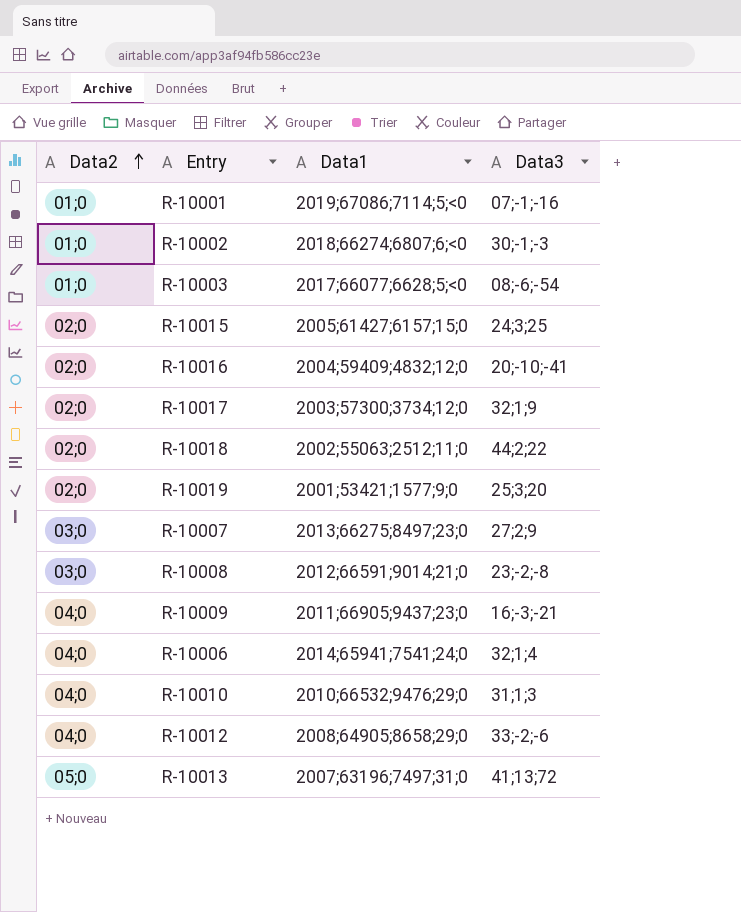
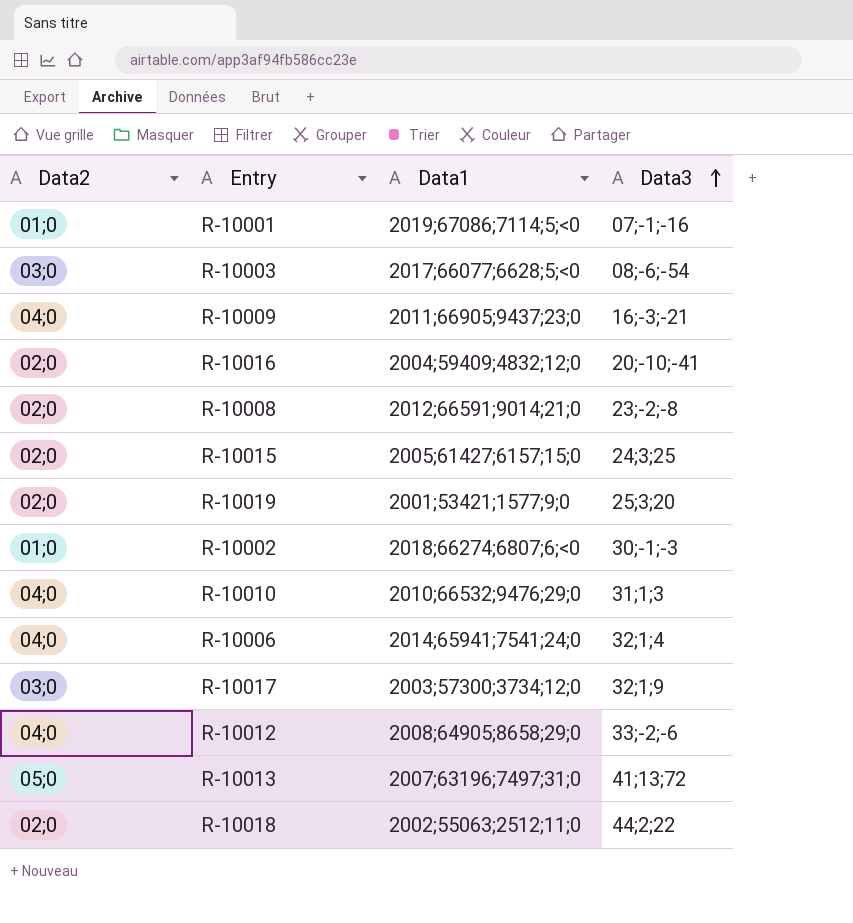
row order: Data2 ascending -> Data3 ascending
row R-10007: 03;0 | 2013;66275;8497;23;0 | 27;2;9 -> none
R-10003 | Data2: 01;0 -> 03;0
R-10008 | Data2: 03;0 -> 02;0
R-10017 | Data2: 02;0 -> 03;0

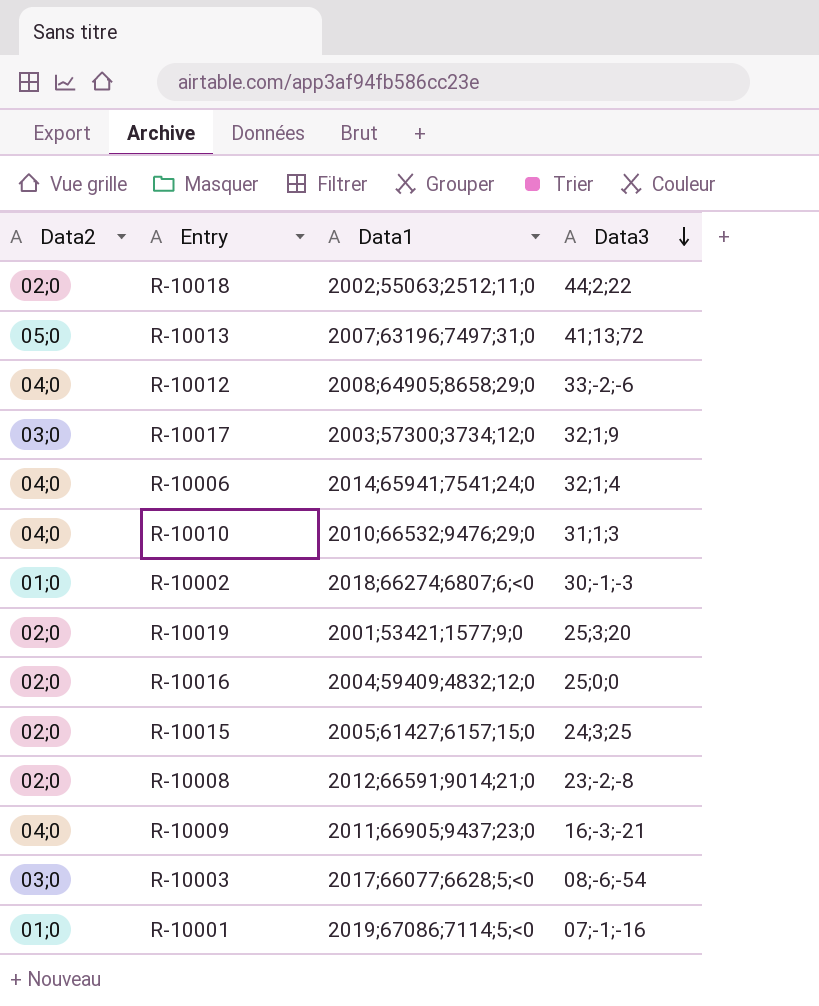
row order: Data3 ascending -> Data3 descending
R-10016 | Data3: 20;-10;-41 -> 25;0;0

